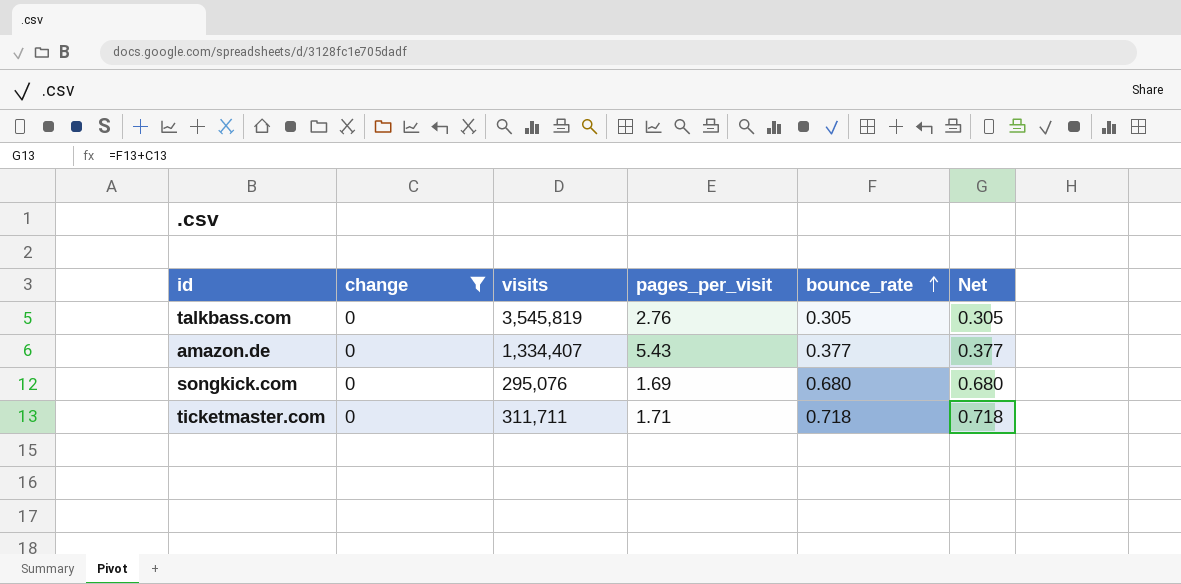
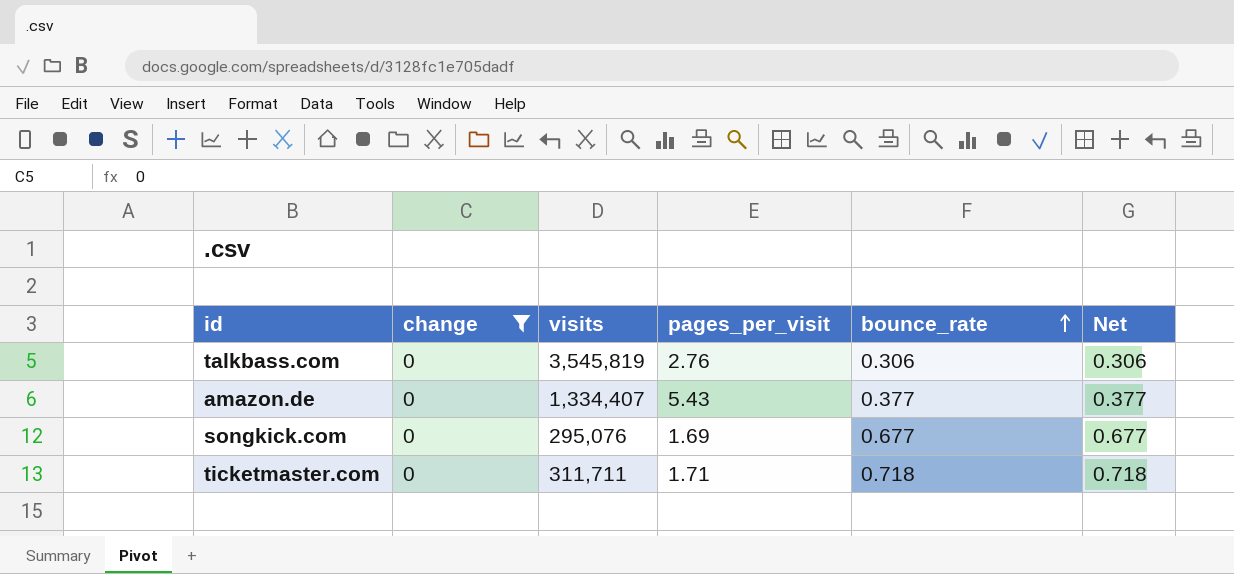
talkbass.com | bounce_rate: 0.305 -> 0.306
talkbass.com | Net: 0.305 -> 0.306
songkick.com | bounce_rate: 0.680 -> 0.677
songkick.com | Net: 0.680 -> 0.677

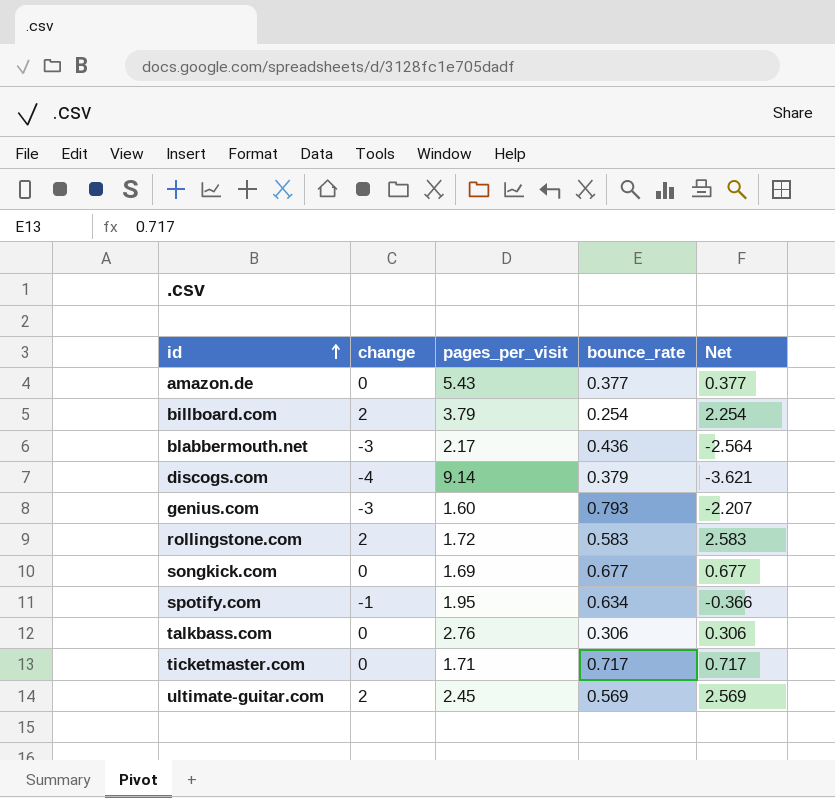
filter: change = 0 -> none
row order: bounce_rate ascending -> id ascending
column visits | position: 3 -> none
ticketmaster.com | bounce_rate: 0.718 -> 0.717
ticketmaster.com | Net: 0.718 -> 0.717

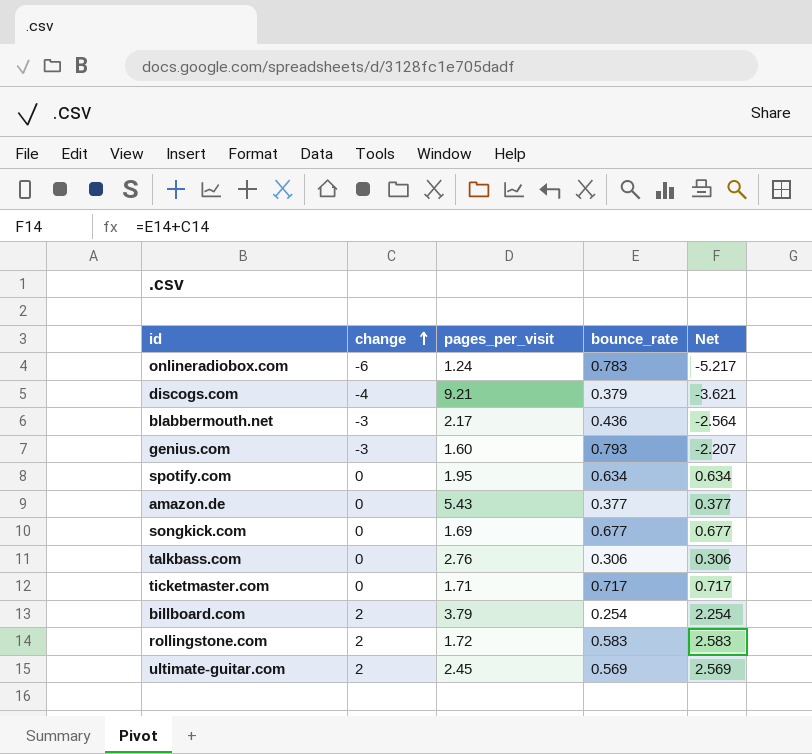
row order: id ascending -> change ascending
row onlineradiobox.com: none -> -6 | 1.24 | 0.783 | -5.217
discogs.com | pages_per_visit: 9.14 -> 9.21
spotify.com | change: -1 -> 0
spotify.com | Net: -0.366 -> 0.634

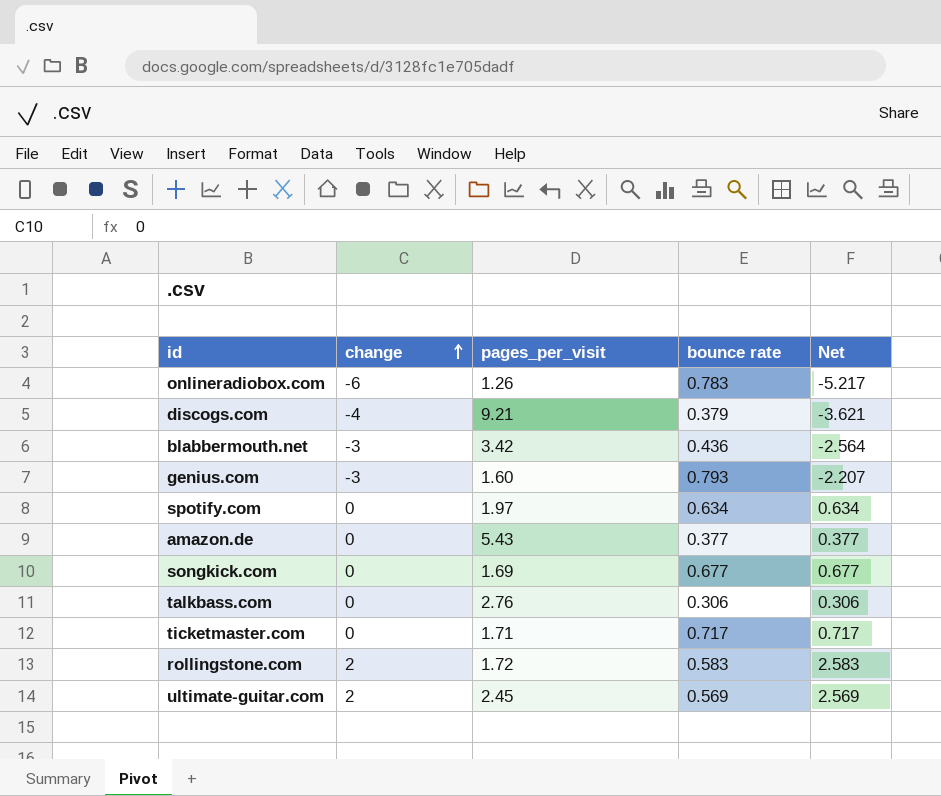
column name: bounce_rate -> bounce rate
row billboard.com: 2 | 3.79 | 0.254 | 2.254 -> none
onlineradiobox.com | pages_per_visit: 1.24 -> 1.26
blabbermouth.net | pages_per_visit: 2.17 -> 3.42
spotify.com | pages_per_visit: 1.95 -> 1.97

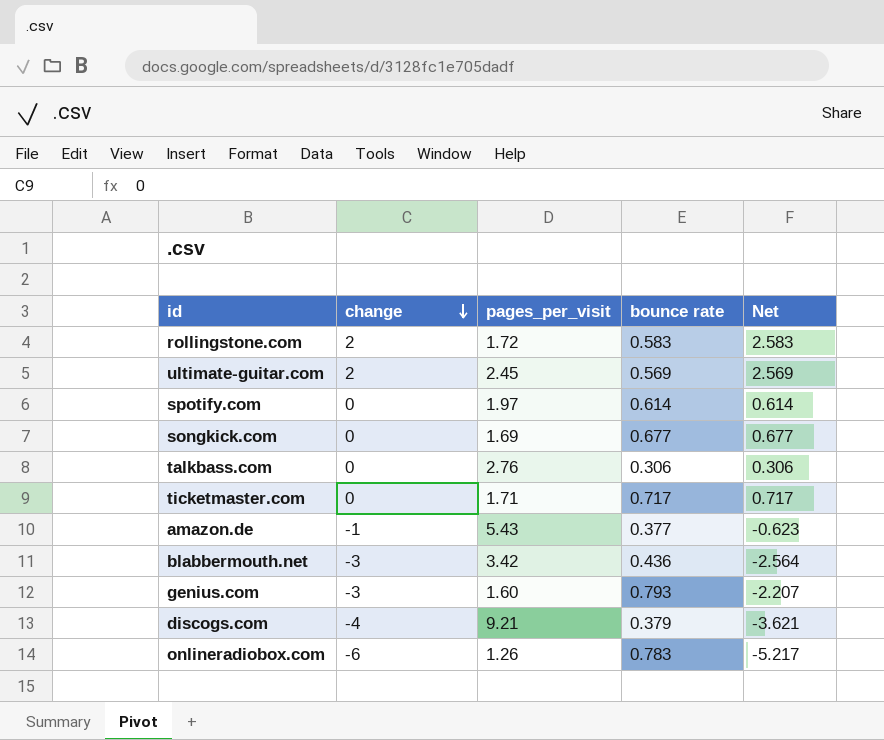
row order: change ascending -> change descending
spotify.com | bounce rate: 0.634 -> 0.614
spotify.com | Net: 0.634 -> 0.614
amazon.de | change: 0 -> -1
amazon.de | Net: 0.377 -> -0.623

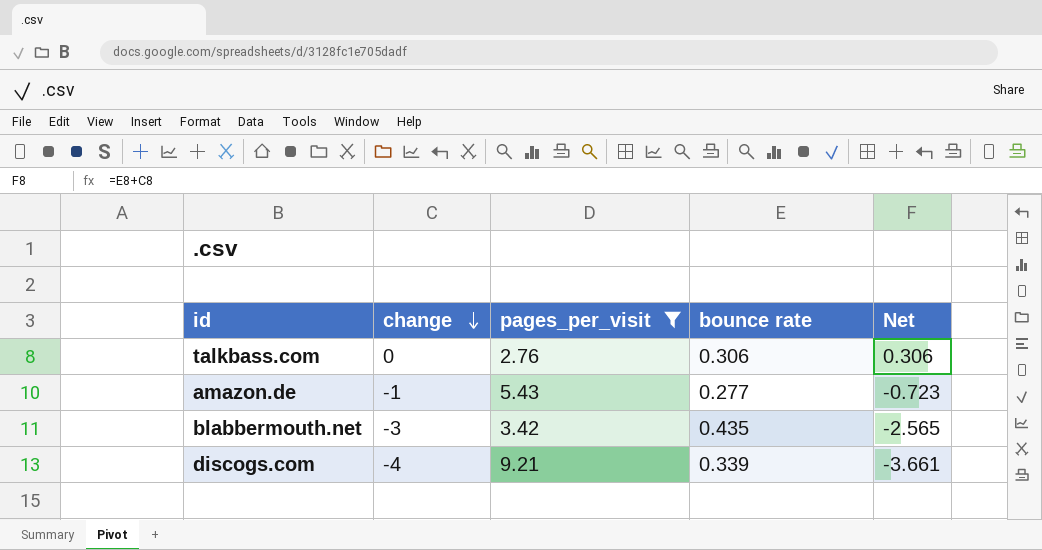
filter: none -> pages_per_visit >= 2.76
amazon.de | bounce rate: 0.377 -> 0.277
amazon.de | Net: -0.623 -> -0.723
blabbermouth.net | bounce rate: 0.436 -> 0.435
blabbermouth.net | Net: -2.564 -> -2.565
discogs.com | bounce rate: 0.379 -> 0.339
discogs.com | Net: -3.621 -> -3.661

